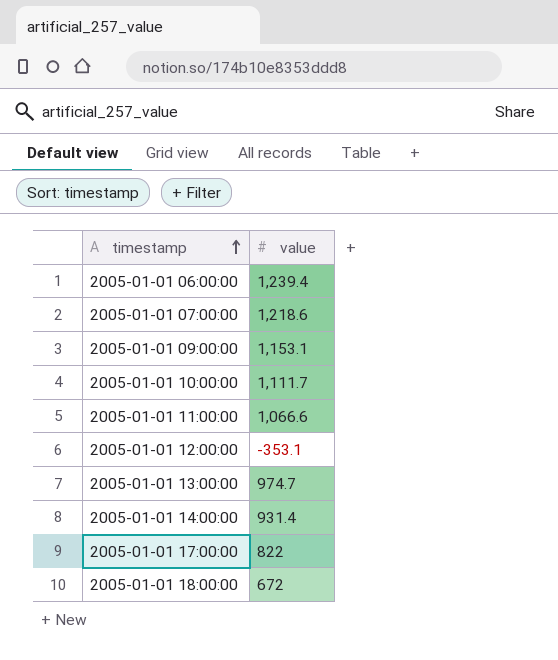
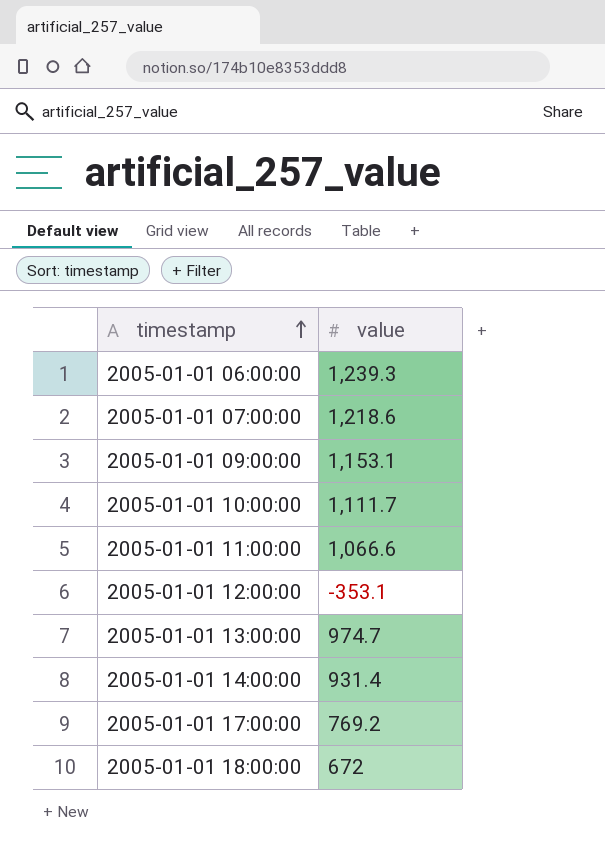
2005-01-01 06:00:00 | value: 1,239.4 -> 1,239.3
2005-01-01 17:00:00 | value: 822 -> 769.2

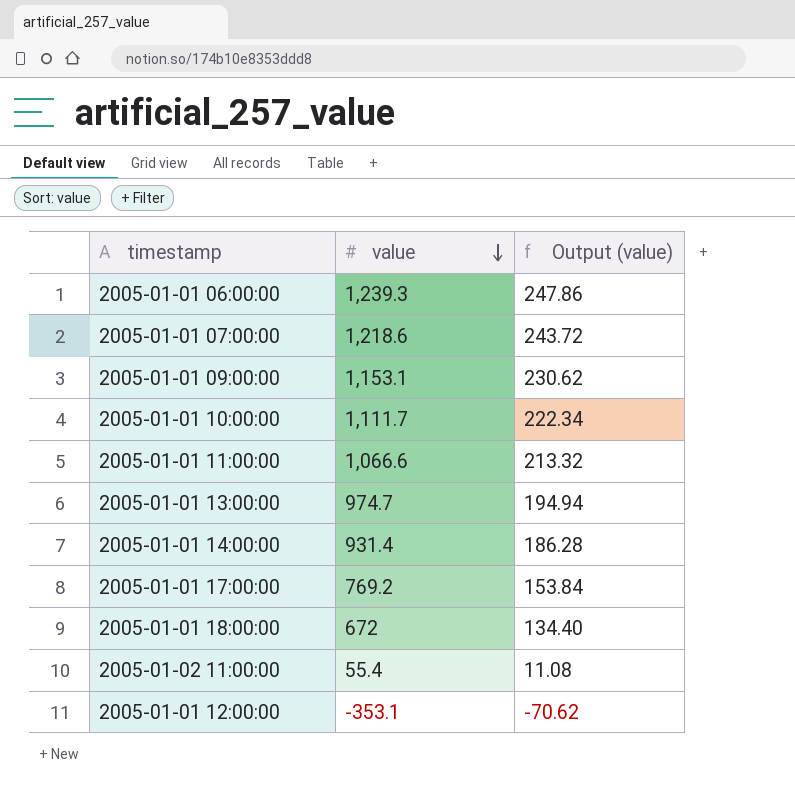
row order: timestamp ascending -> value descending
column Output (value) | formula: none -> [value] * 0.2
row 2005-01-02 11:00:00: none -> 55.4 | 11.08

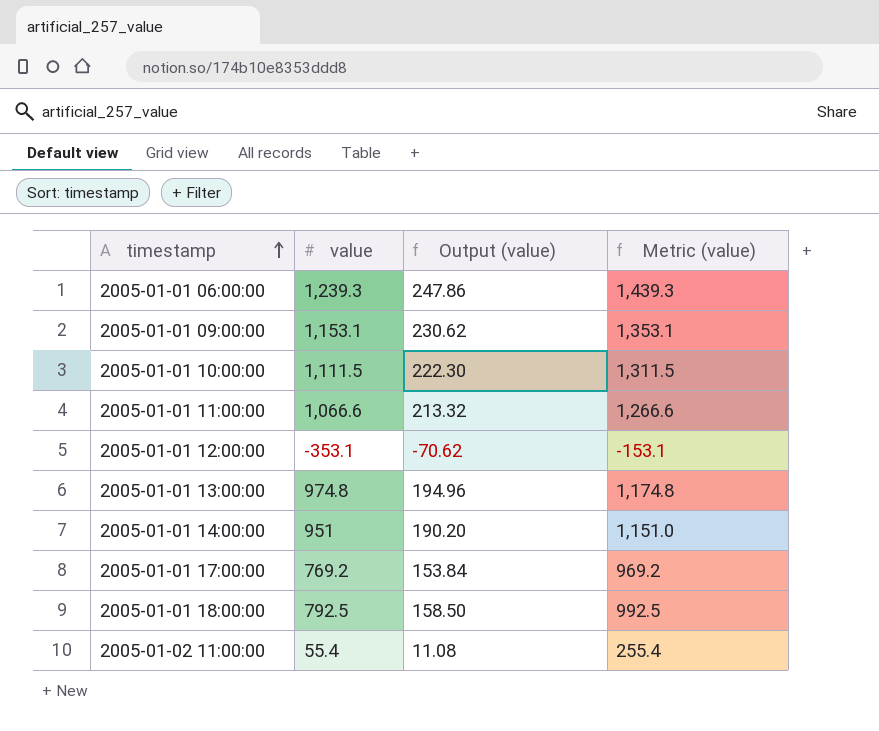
row order: value descending -> timestamp ascending
column Metric (value) | formula: none -> [value] + 200
row 2005-01-01 07:00:00: 1,218.6 | 243.72 -> none
2005-01-01 10:00:00 | value: 1,111.7 -> 1,111.5
2005-01-01 10:00:00 | Output (value): 222.34 -> 222.30
2005-01-01 13:00:00 | value: 974.7 -> 974.8
2005-01-01 13:00:00 | Output (value): 194.94 -> 194.96
2005-01-01 14:00:00 | value: 931.4 -> 951
2005-01-01 14:00:00 | Output (value): 186.28 -> 190.20
2005-01-01 18:00:00 | value: 672 -> 792.5
2005-01-01 18:00:00 | Output (value): 134.40 -> 158.50

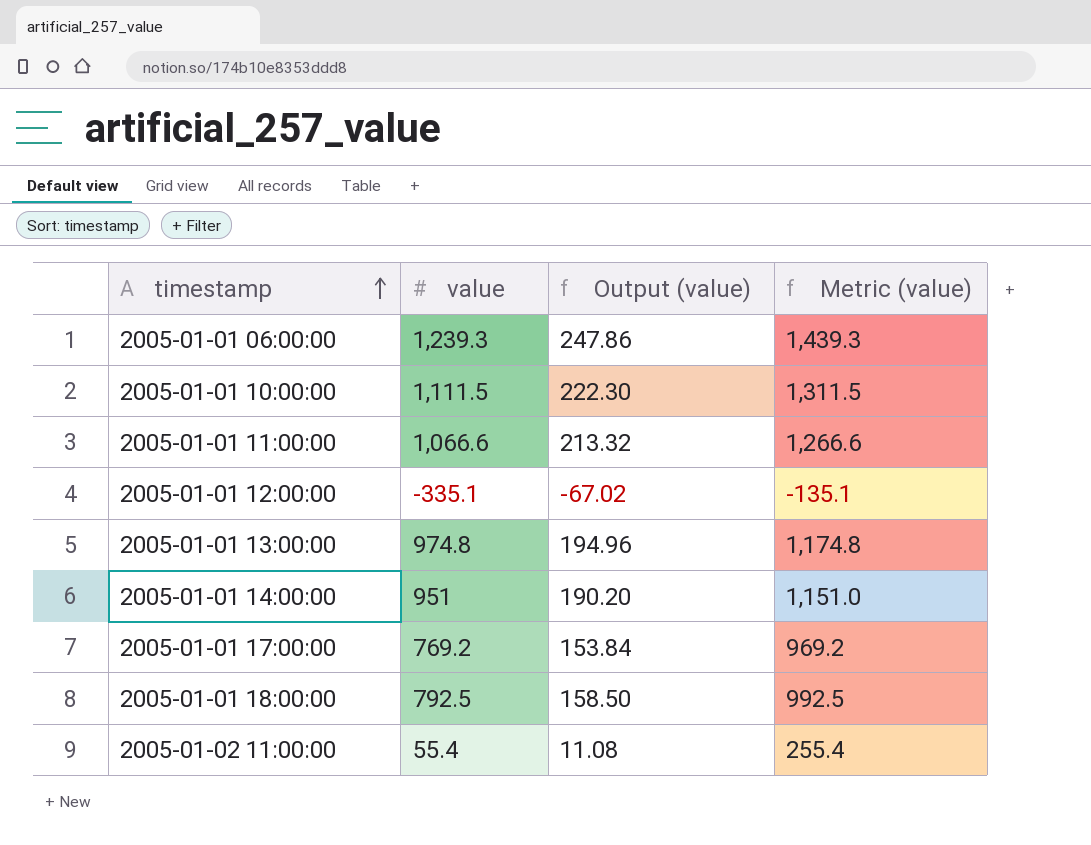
row 2005-01-01 09:00:00: 1,153.1 | 230.62 | 1,353.1 -> none
2005-01-01 12:00:00 | value: -353.1 -> -335.1
2005-01-01 12:00:00 | Output (value): -70.62 -> -67.02
2005-01-01 12:00:00 | Metric (value): -153.1 -> -135.1

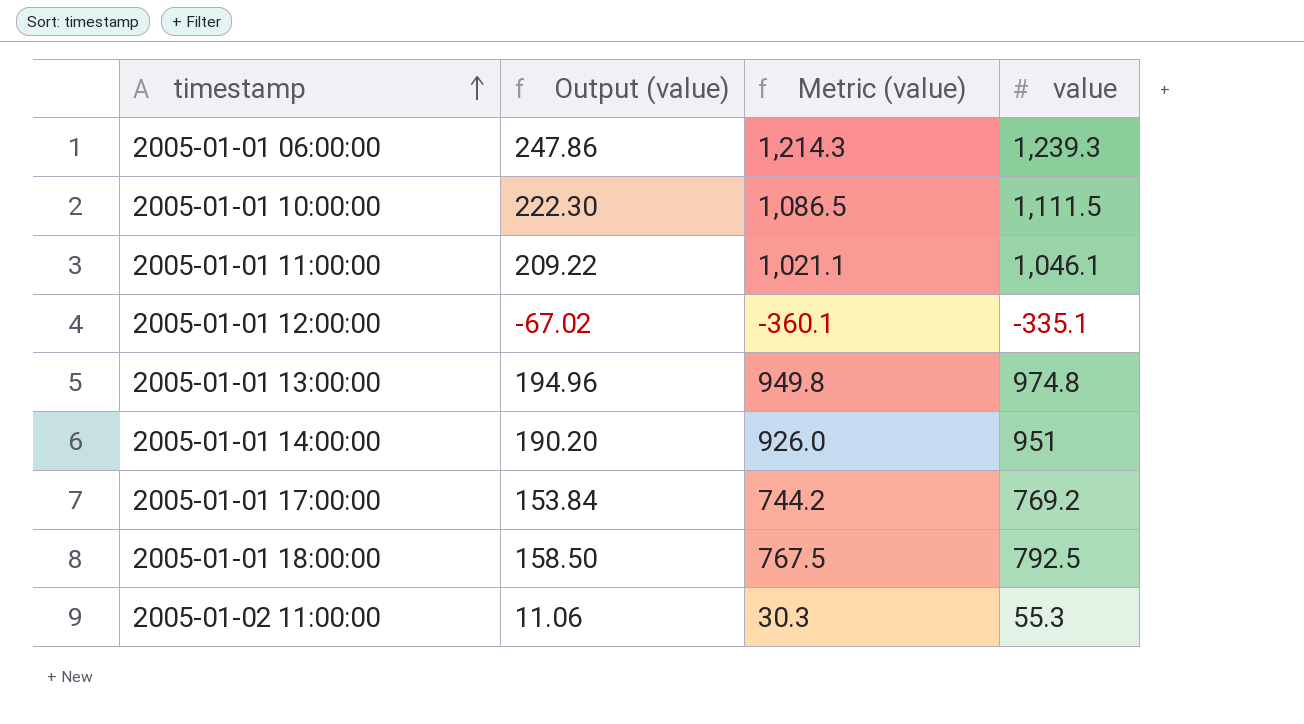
column Metric (value) | formula: [value] + 200 -> [value] - 25
column value | position: 2 -> 4
2005-01-01 11:00:00 | Output (value): 213.32 -> 209.22
2005-01-01 11:00:00 | value: 1,066.6 -> 1,046.1
2005-01-02 11:00:00 | Output (value): 11.08 -> 11.06
2005-01-02 11:00:00 | value: 55.4 -> 55.3

